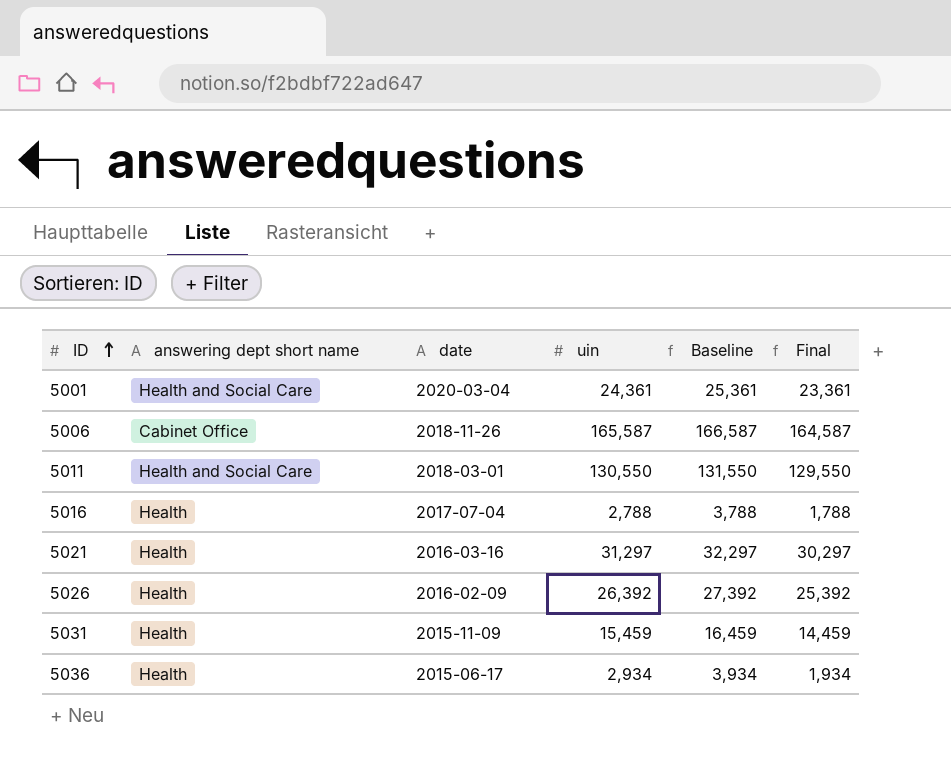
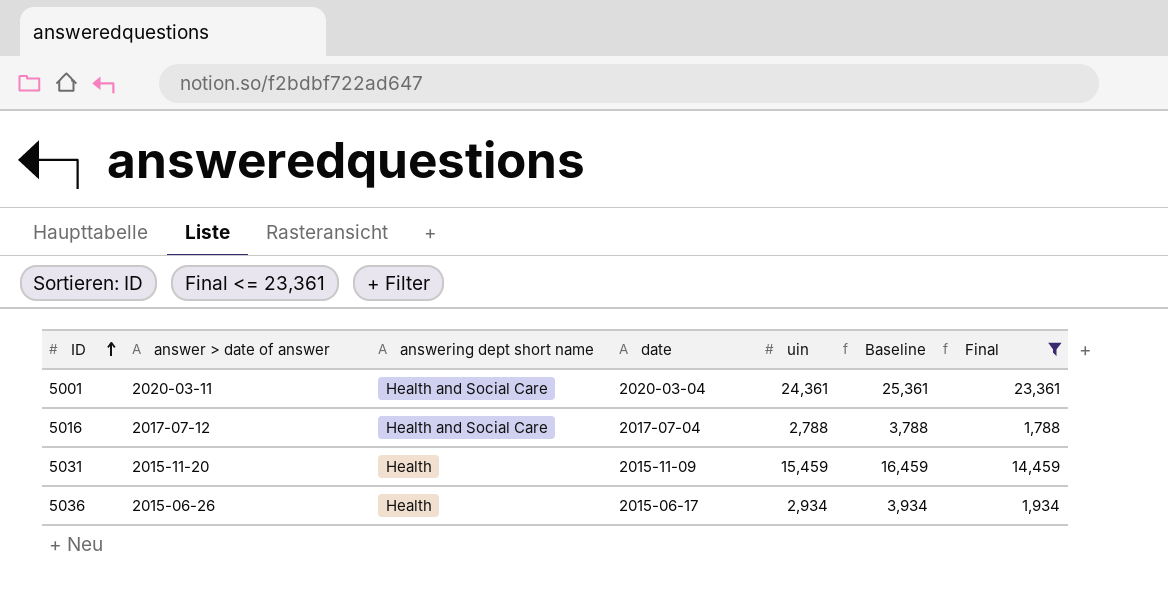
filter: none -> Final <= 23,361
column answer > date of answer | position: none -> 2
5016 | answering dept short name: Health -> Health and Social Care

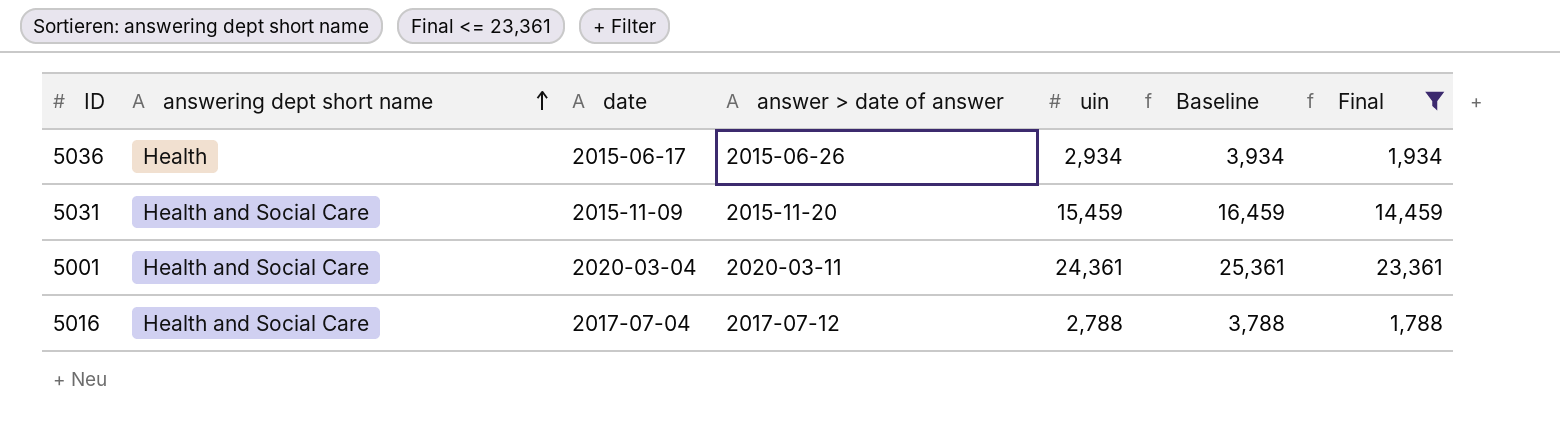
row order: ID ascending -> answering dept short name ascending
column answer > date of answer | position: 2 -> 4
5031 | answering dept short name: Health -> Health and Social Care

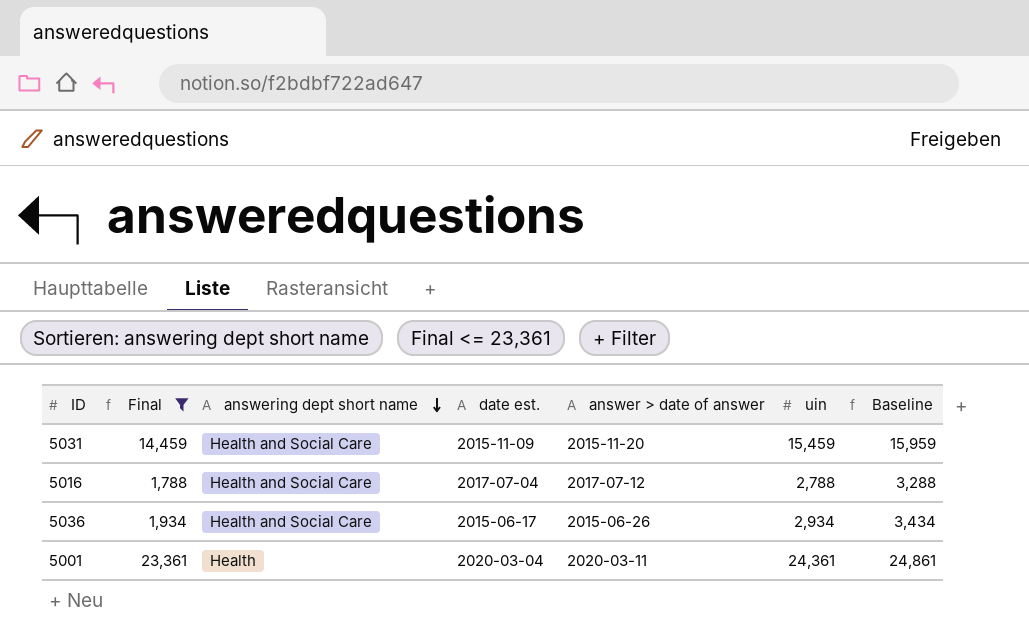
row order: answering dept short name ascending -> answering dept short name descending
column Final | position: 7 -> 2
column name: date -> date est.
column Baseline | formula: [uin] + 1000 -> [uin] + 500
5036 | answering dept short name: Health -> Health and Social Care
5001 | answering dept short name: Health and Social Care -> Health

